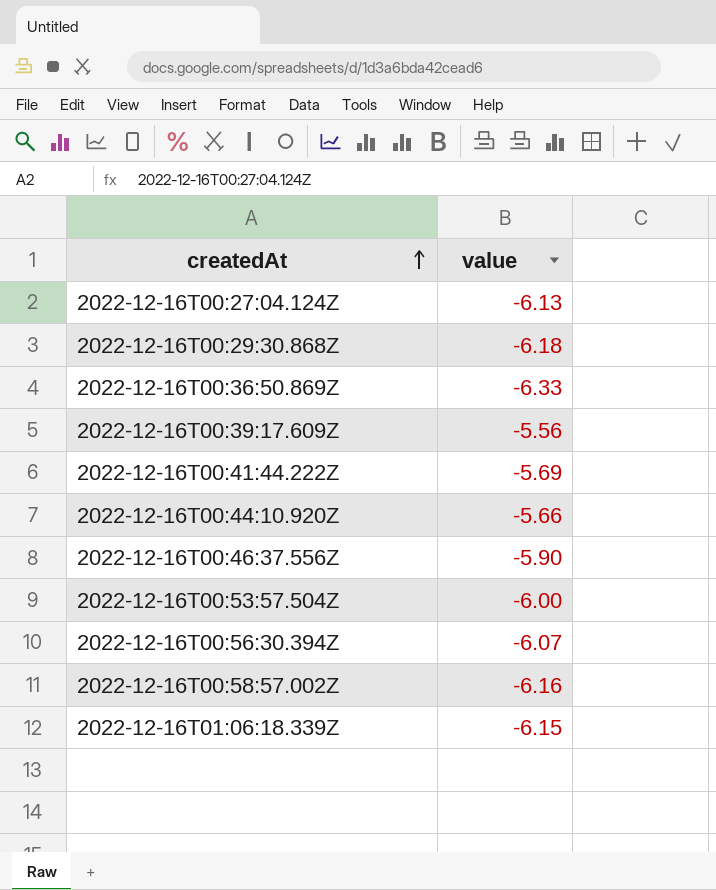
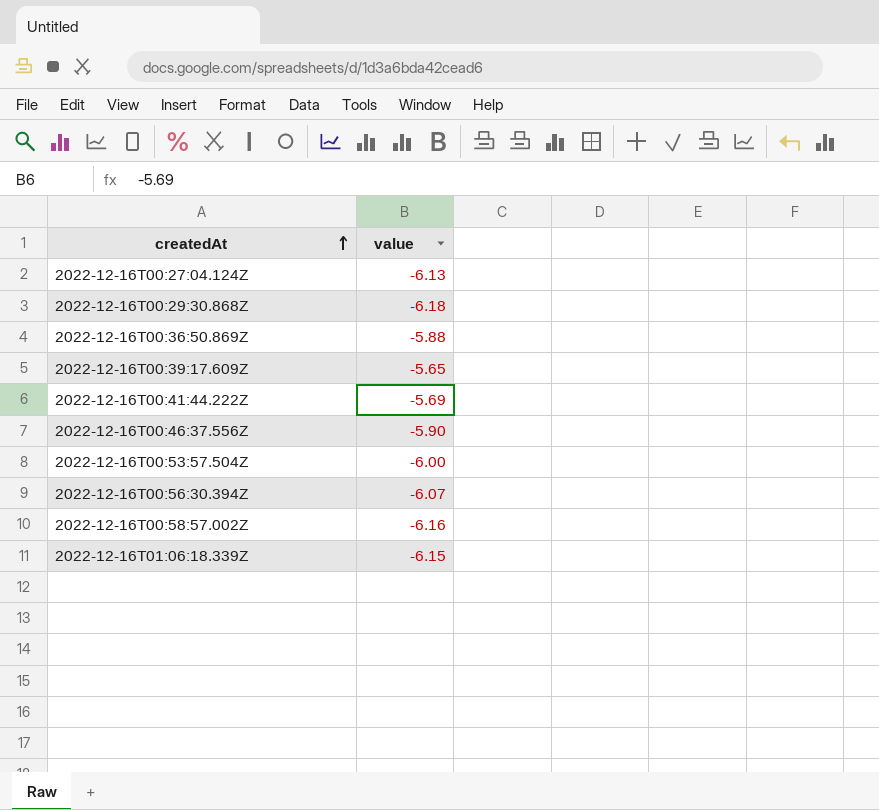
row 2022-12-16T00:44:10.920Z: -5.66 -> none
2022-12-16T00:36:50.869Z | value: -6.33 -> -5.88
2022-12-16T00:39:17.609Z | value: -5.56 -> -5.65

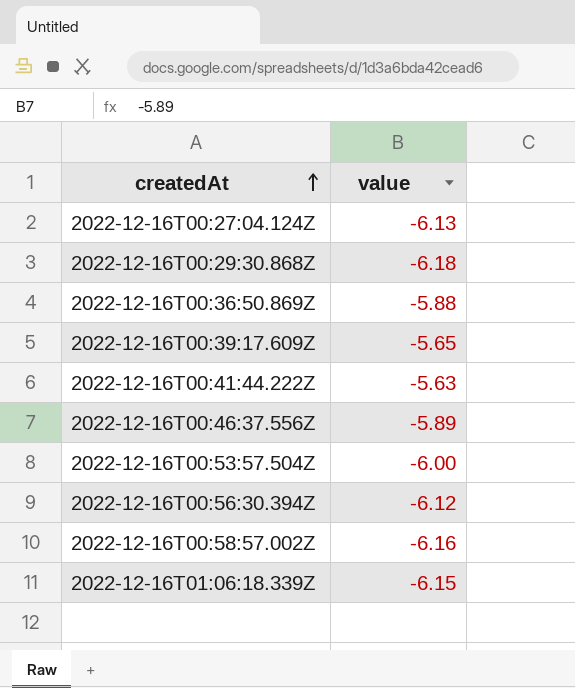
2022-12-16T00:41:44.222Z | value: -5.69 -> -5.63
2022-12-16T00:46:37.556Z | value: -5.90 -> -5.89
2022-12-16T00:56:30.394Z | value: -6.07 -> -6.12

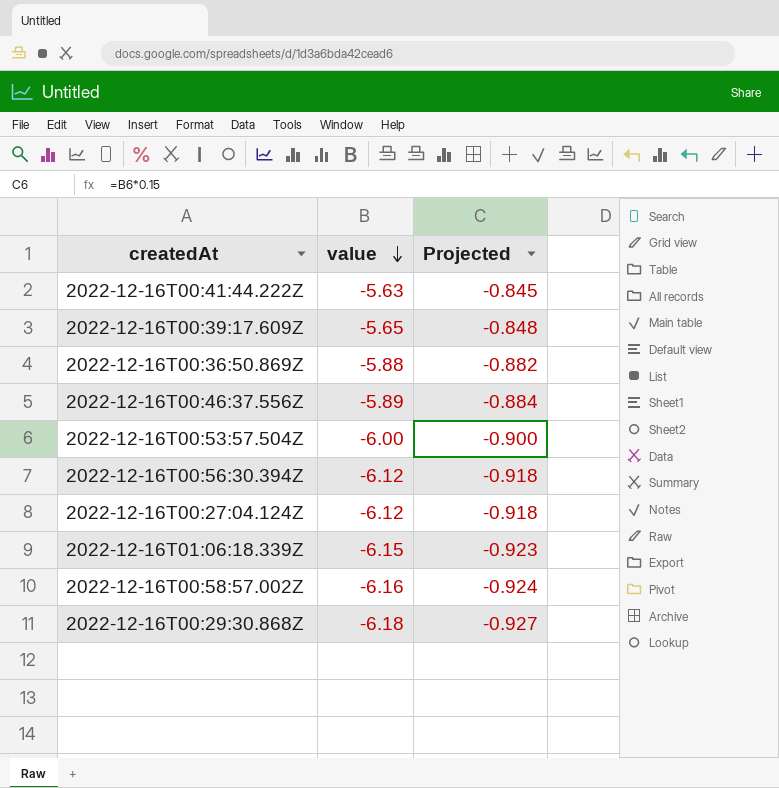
row order: createdAt ascending -> value descending
column Projected | formula: none -> [value] * 0.15
2022-12-16T00:27:04.124Z | value: -6.13 -> -6.12

